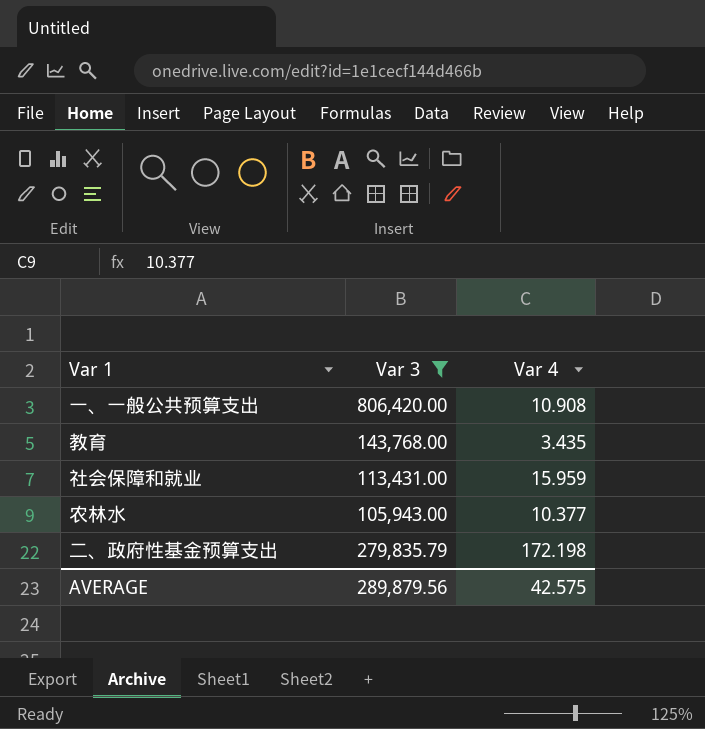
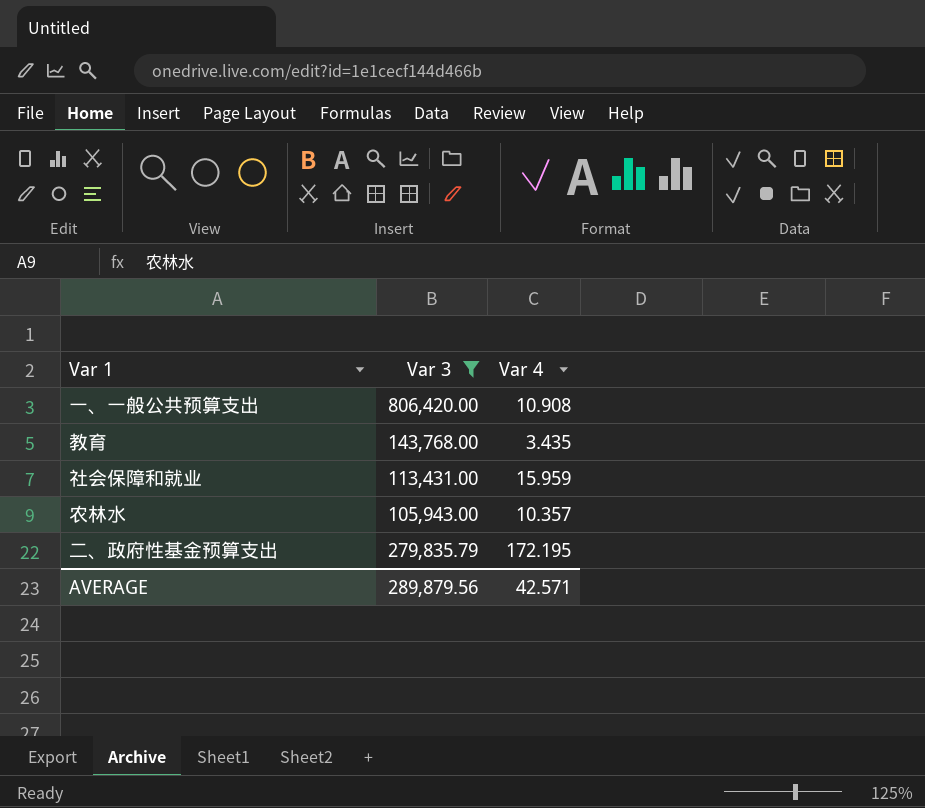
农林水 | Var 4: 10.377 -> 10.357
二、政府性基金预算支出 | Var 4: 172.198 -> 172.195
AVERAGE | Var 4: 42.575 -> 42.571

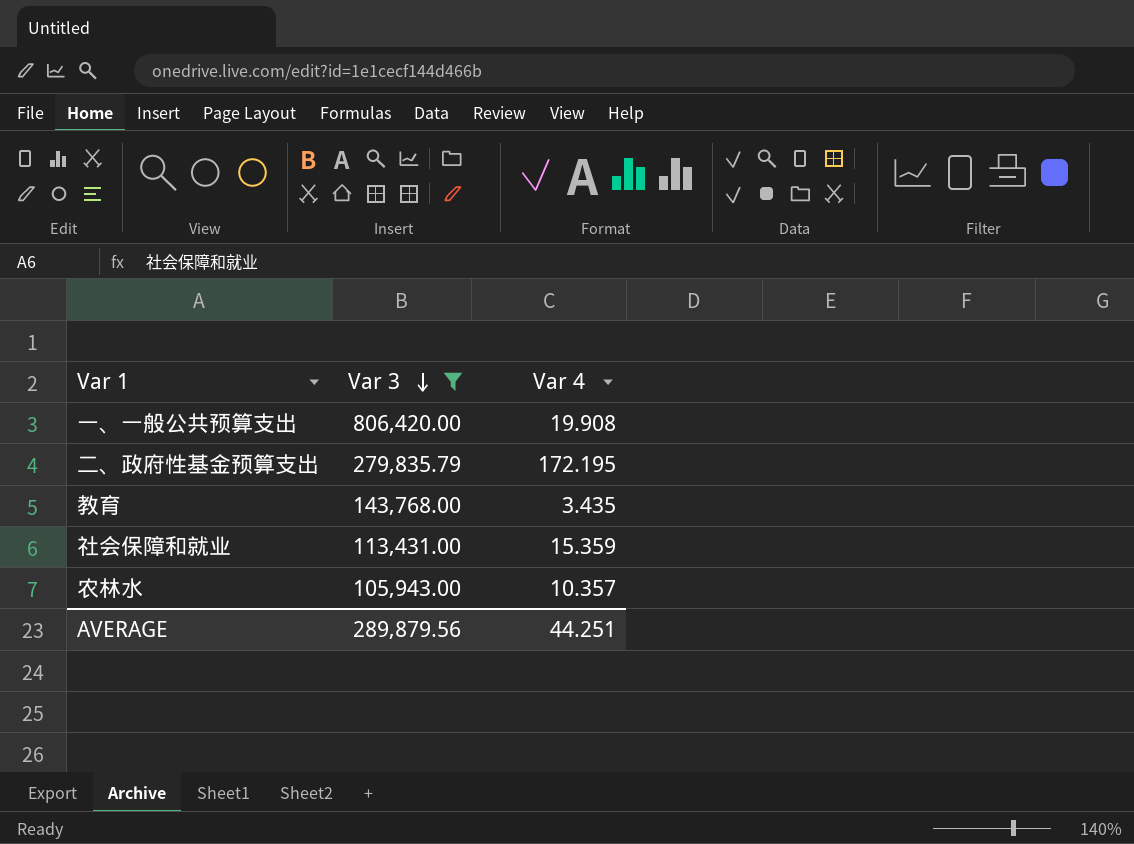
row order: none -> Var 3 descending
一、一般公共预算支出 | Var 4: 10.908 -> 19.908
社会保障和就业 | Var 4: 15.959 -> 15.359
AVERAGE | Var 4: 42.571 -> 44.251

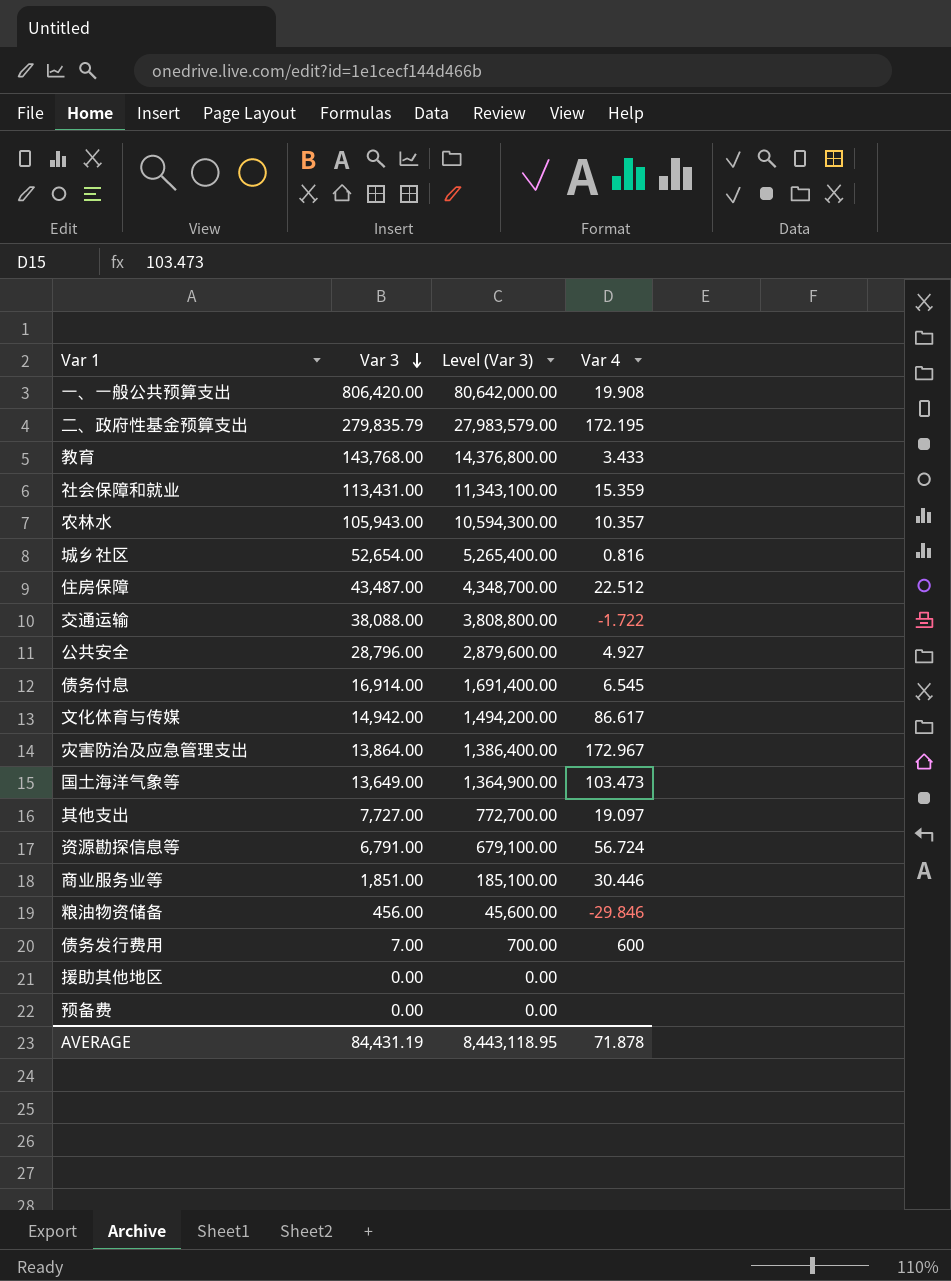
filter: Var 3 >= 105,943.00 -> none
column Level (Var 3) | formula: none -> [Var 3] * 100
教育 | Var 4: 3.435 -> 3.433
AVERAGE | Var 3: 289,879.56 -> 84,431.19
AVERAGE | Var 4: 44.251 -> 71.878

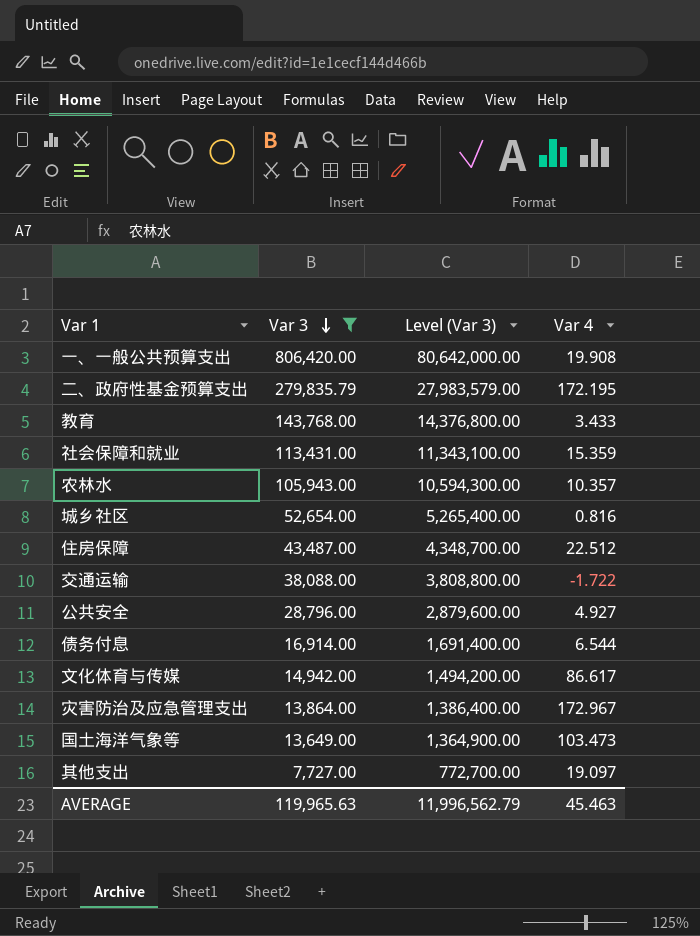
filter: none -> Var 3 >= 7,727.00
债务付息 | Var 4: 6.545 -> 6.544
AVERAGE | Var 3: 84,431.19 -> 119,965.63
AVERAGE | Level (Var 3): 8,443,118.95 -> 11,996,562.79
AVERAGE | Var 4: 71.878 -> 45.463

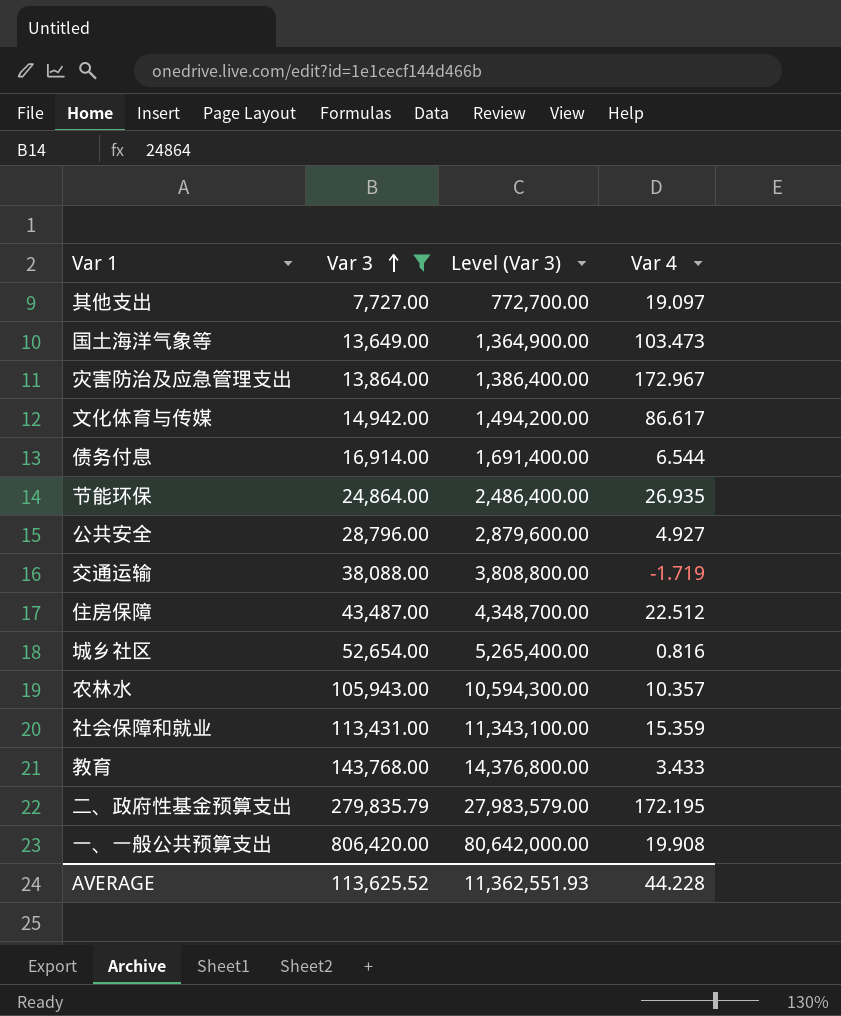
row order: Var 3 descending -> Var 3 ascending
row 节能环保: none -> 24,864.00 | 2,486,400.00 | 26.935
交通运输 | Var 4: -1.722 -> -1.719
AVERAGE | Var 3: 119,965.63 -> 113,625.52
AVERAGE | Level (Var 3): 11,996,562.79 -> 11,362,551.93
AVERAGE | Var 4: 45.463 -> 44.228

